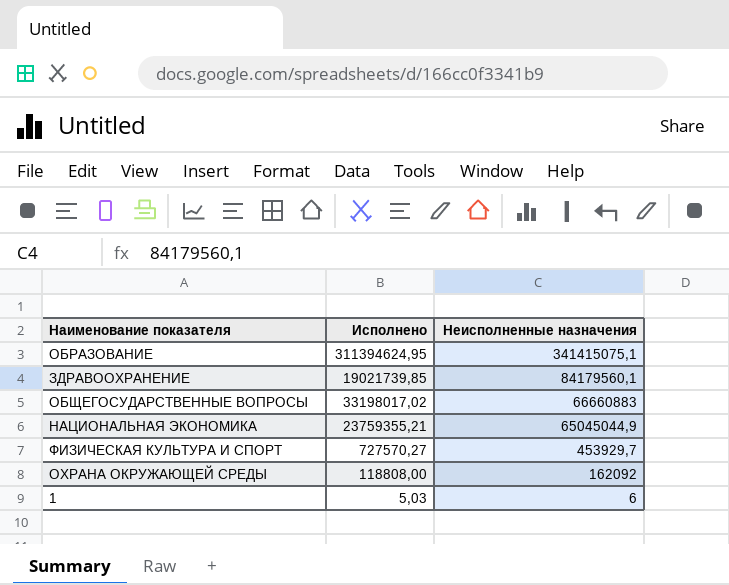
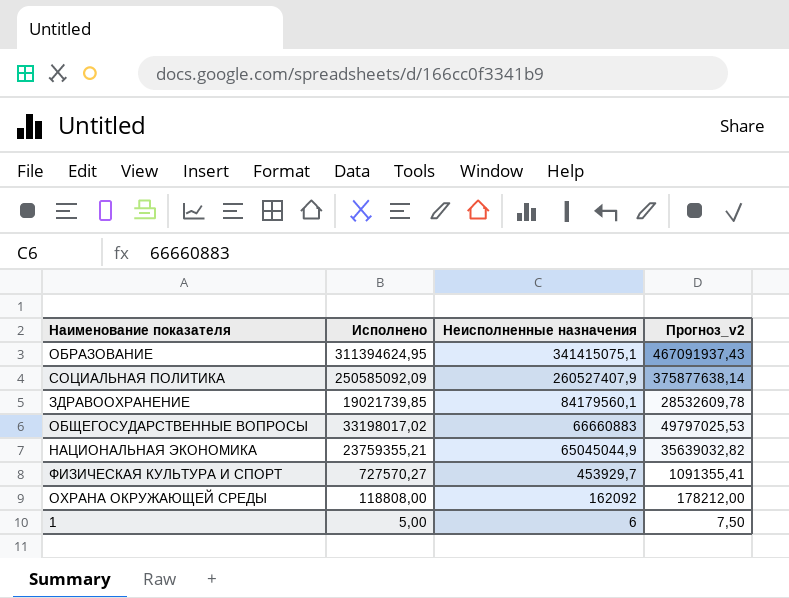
column Прогноз_v2 | formula: none -> [Исполнено] * 1,5
row СОЦИАЛЬНАЯ ПОЛИТИКА: none -> 250585092,09 | 260527407,9 | 375877638,14
1 | Исполнено: 5,03 -> 5,00

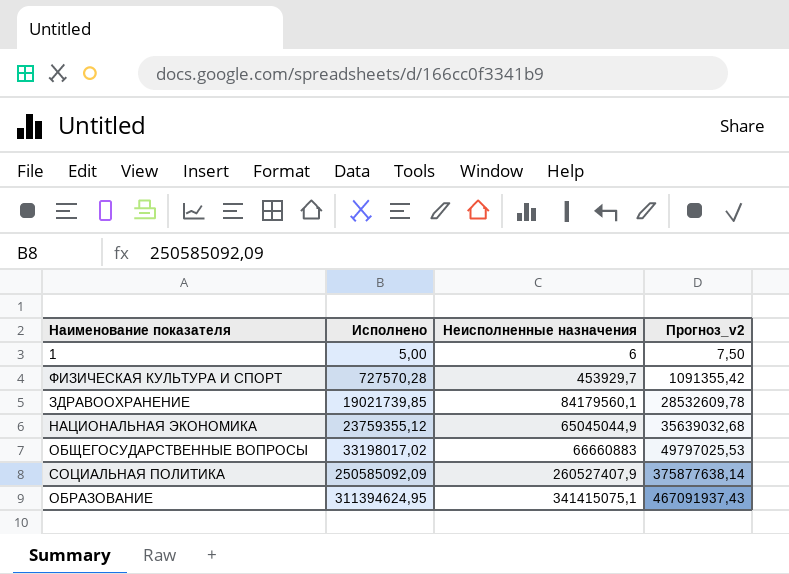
row order: Неисполненные назначения descending -> Исполнено ascending
row ОХРАНА ОКРУЖАЮЩЕЙ СРЕДЫ: 118808,00 | 162092 | 178212,00 -> none
ФИЗИЧЕСКАЯ КУЛЬТУРА И СПОРТ | Исполнено: 727570,27 -> 727570,28
ФИЗИЧЕСКАЯ КУЛЬТУРА И СПОРТ | Прогноз_v2: 1091355,41 -> 1091355,42
НАЦИОНАЛЬНАЯ ЭКОНОМИКА | Исполнено: 23759355,21 -> 23759355,12
НАЦИОНАЛЬНАЯ ЭКОНОМИКА | Прогноз_v2: 35639032,82 -> 35639032,68

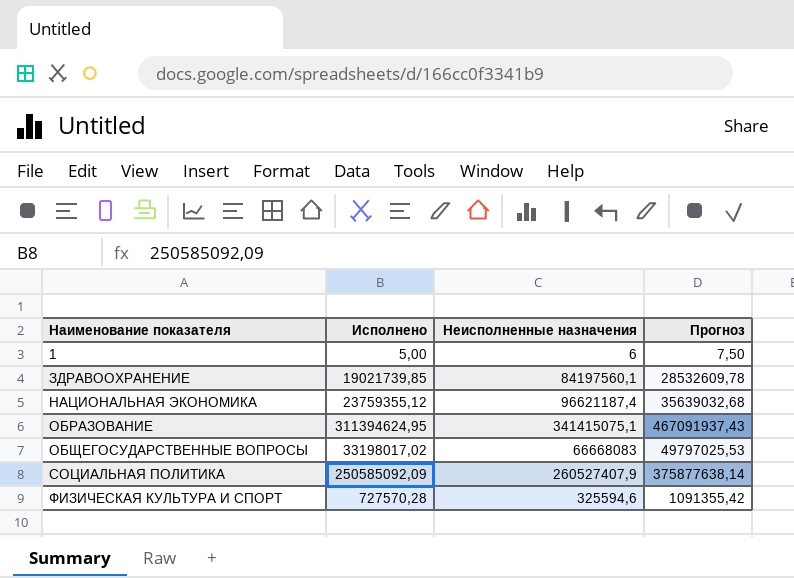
row order: Исполнено ascending -> Наименование показателя ascending
column name: Прогноз_v2 -> Прогноз
ЗДРАВООХРАНЕНИЕ | Неисполненные назначения: 84179560,1 -> 84197560,1
НАЦИОНАЛЬНАЯ ЭКОНОМИКА | Неисполненные назначения: 65045044,9 -> 96621187,4
ОБЩЕГОСУДАРСТВЕННЫЕ ВОПРОСЫ | Неисполненные назначения: 66660883 -> 66668083
ФИЗИЧЕСКАЯ КУЛЬТУРА И СПОРТ | Неисполненные назначения: 453929,7 -> 325594,6

